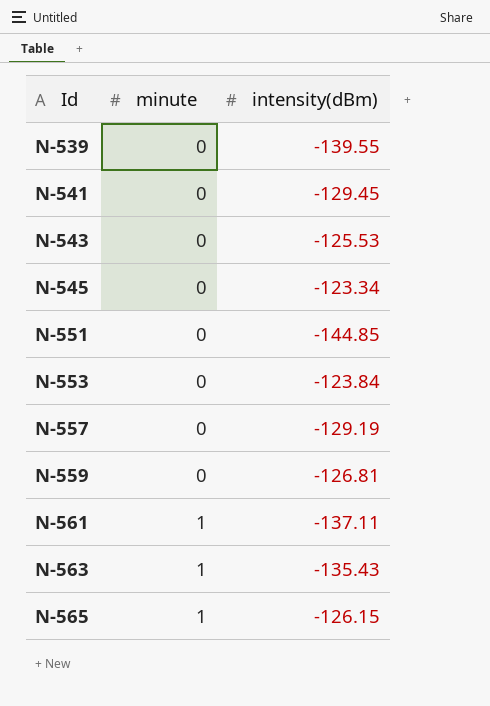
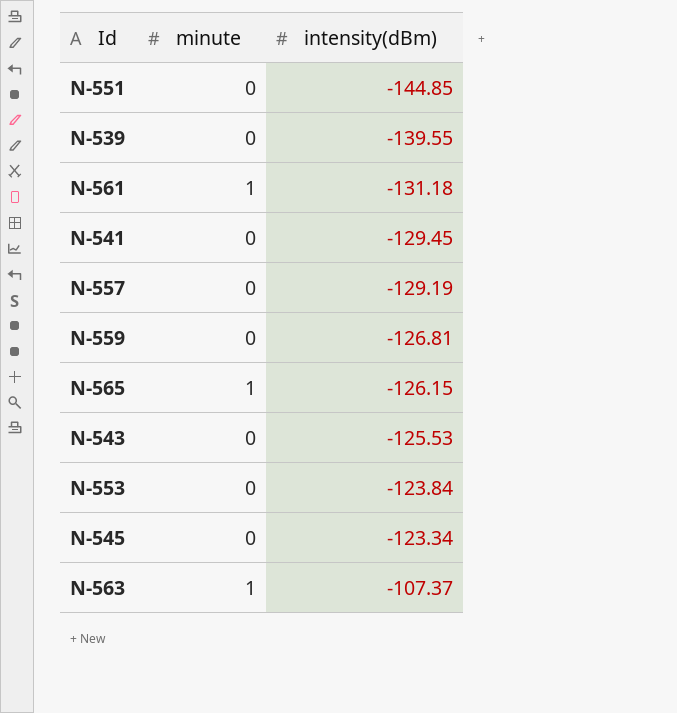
row order: Id ascending -> intensity(dBm) ascending
N-561 | intensity(dBm): -137.11 -> -131.18
N-563 | intensity(dBm): -135.43 -> -107.37

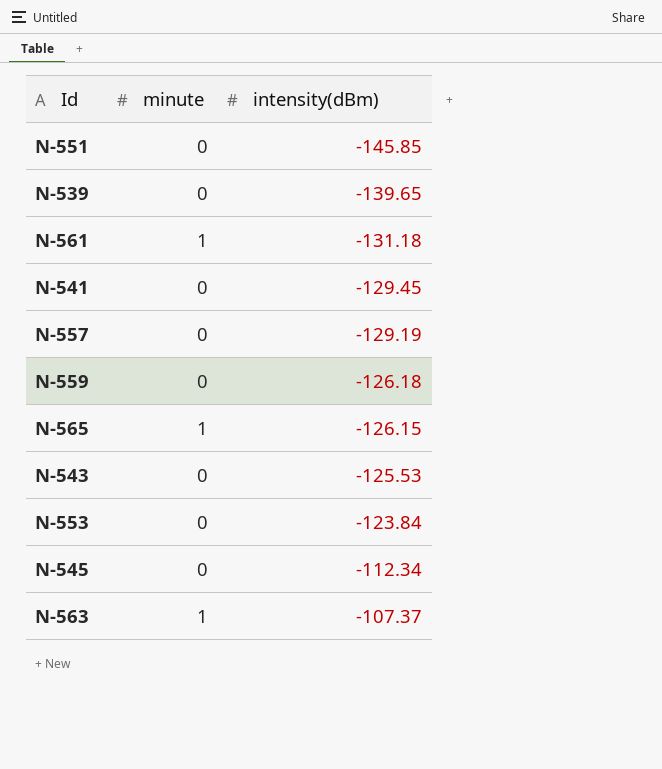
N-551 | intensity(dBm): -144.85 -> -145.85
N-539 | intensity(dBm): -139.55 -> -139.65
N-559 | intensity(dBm): -126.81 -> -126.18
N-545 | intensity(dBm): -123.34 -> -112.34

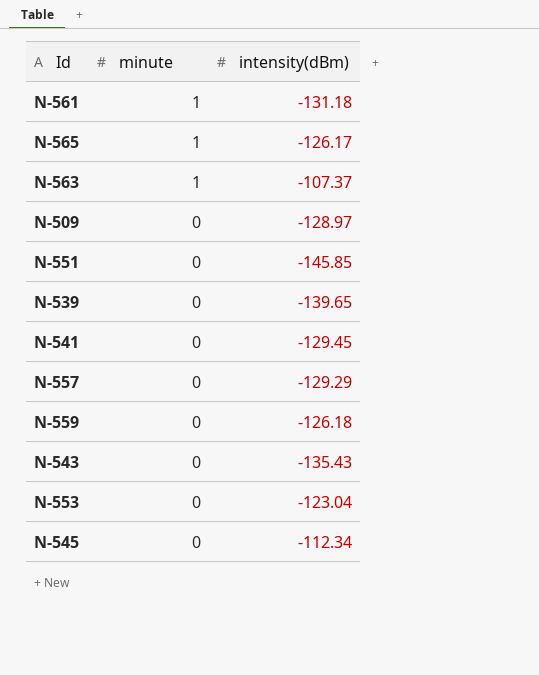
row order: intensity(dBm) ascending -> minute descending
N-565 | intensity(dBm): -126.15 -> -126.17
row N-509: none -> 0 | -128.97
N-557 | intensity(dBm): -129.19 -> -129.29
N-543 | intensity(dBm): -125.53 -> -135.43
N-553 | intensity(dBm): -123.84 -> -123.04

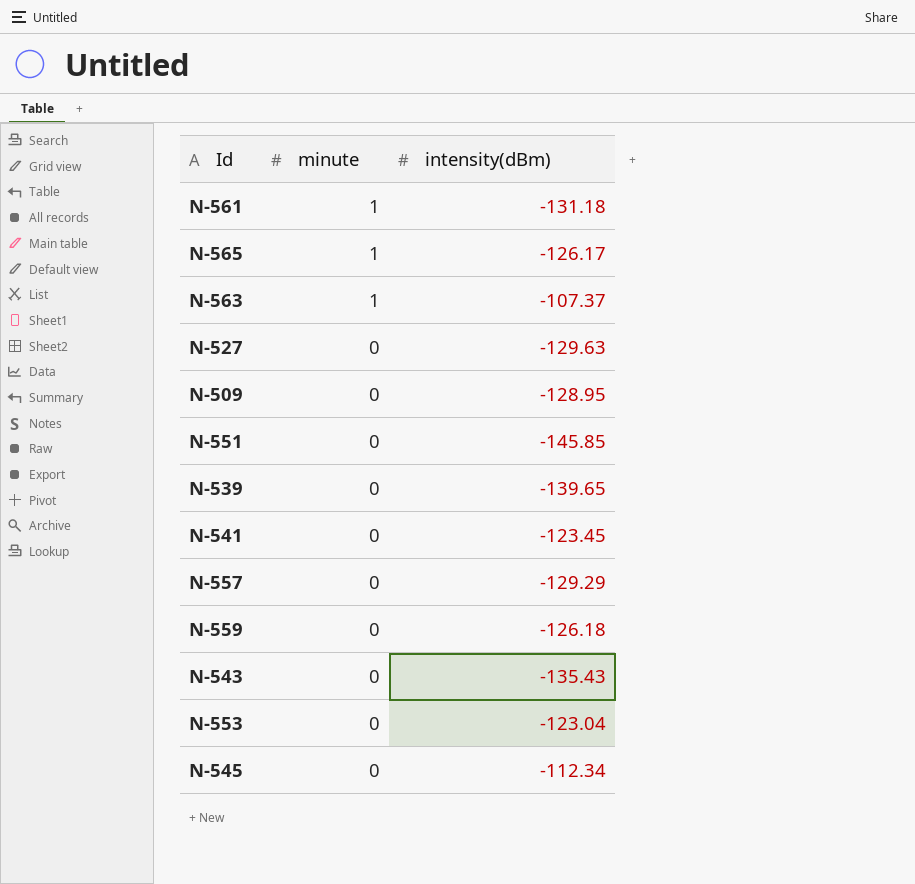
row N-527: none -> 0 | -129.63
N-509 | intensity(dBm): -128.97 -> -128.95
N-541 | intensity(dBm): -129.45 -> -123.45

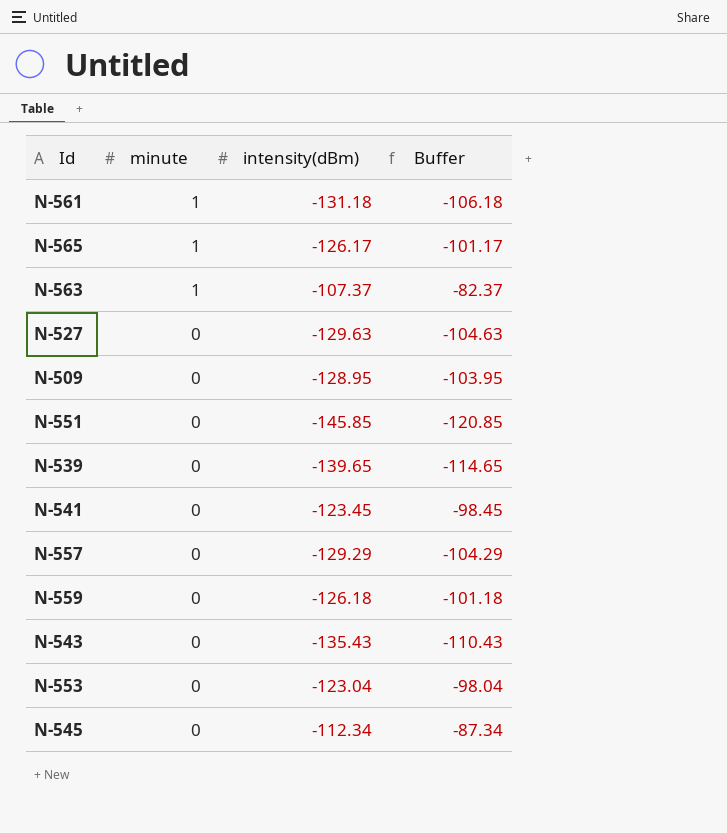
column Buffer | formula: none -> [intensity(dBm)] + 25

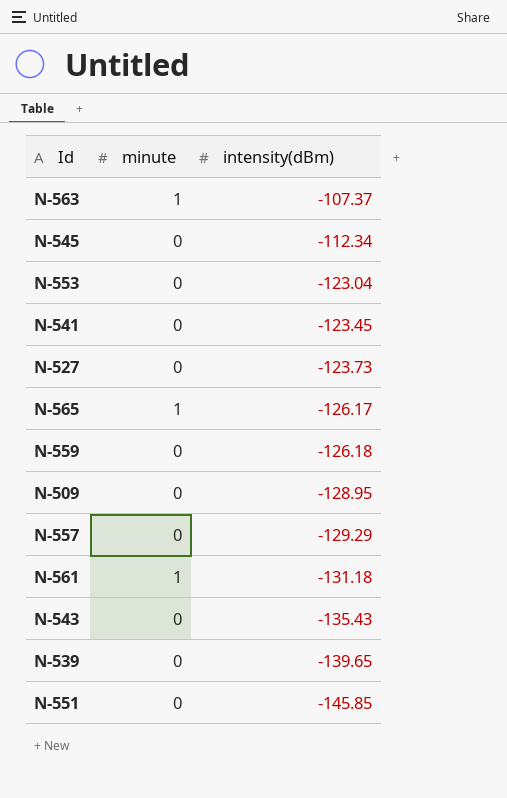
row order: minute descending -> intensity(dBm) descending
column Buffer | formula: [intensity(dBm)] + 25 -> none
N-527 | intensity(dBm): -129.63 -> -123.73

